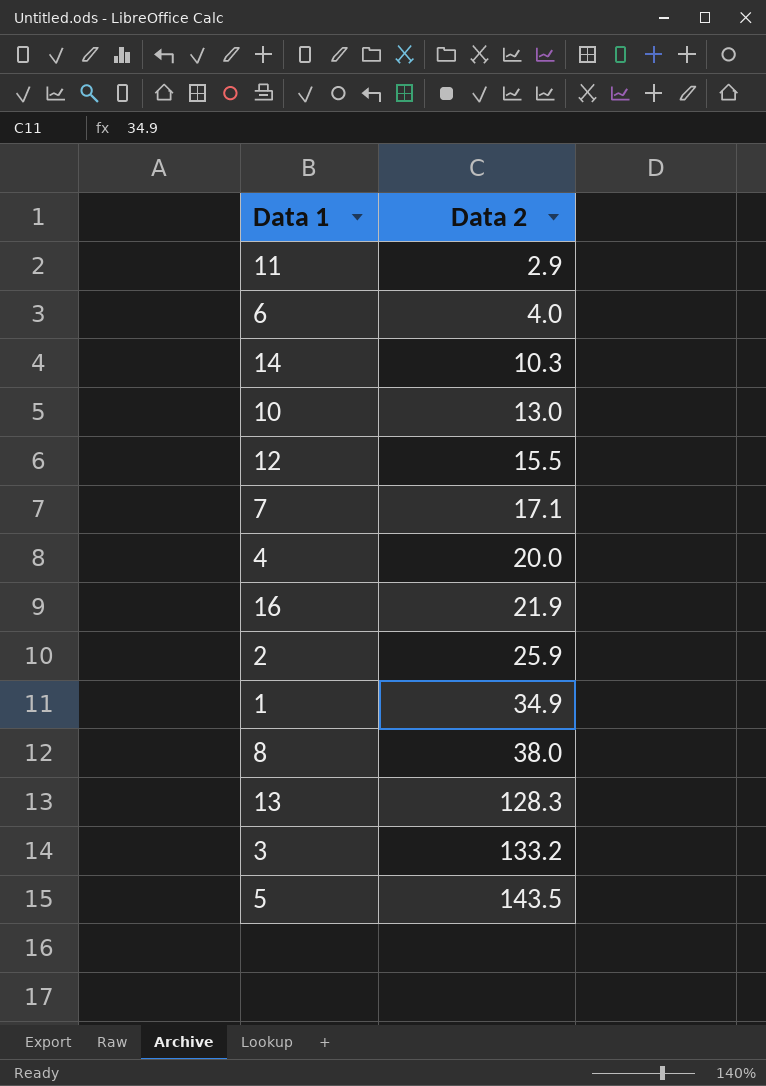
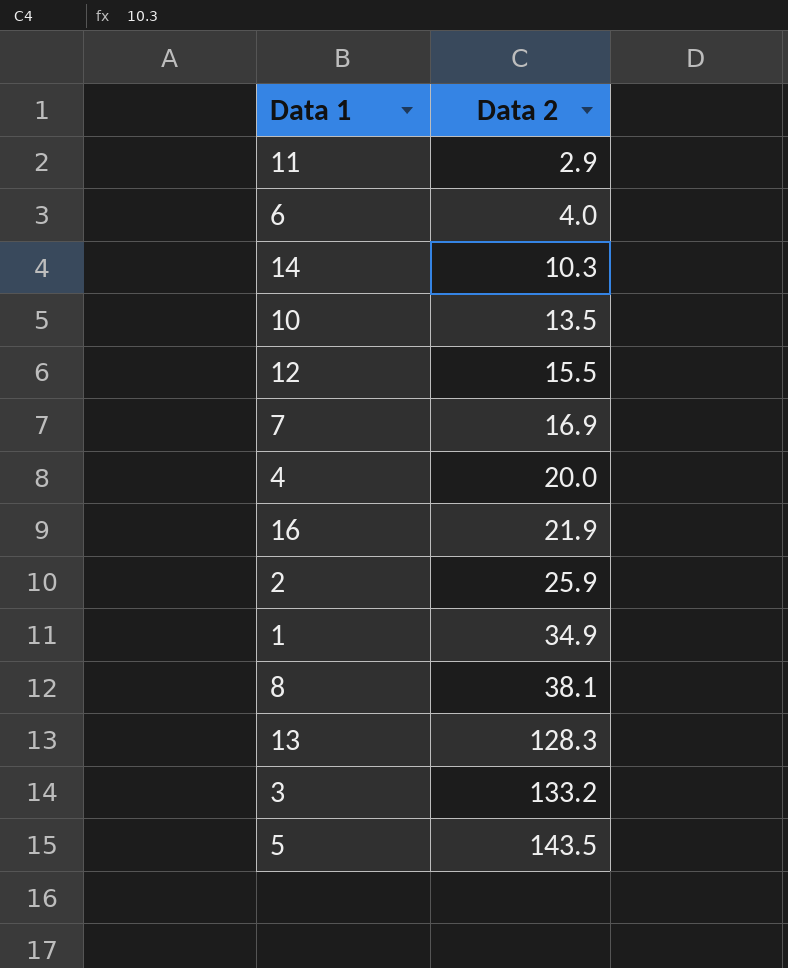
10 | Data 2: 13.0 -> 13.5
7 | Data 2: 17.1 -> 16.9
8 | Data 2: 38.0 -> 38.1

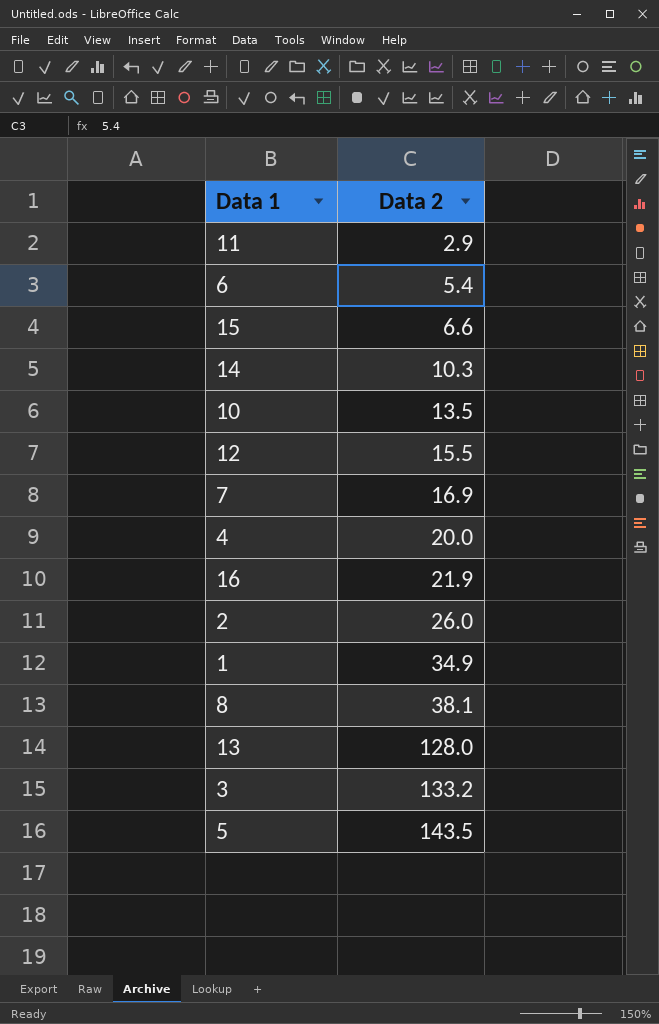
6 | Data 2: 4.0 -> 5.4
row 15: none -> 6.6
2 | Data 2: 25.9 -> 26.0
13 | Data 2: 128.3 -> 128.0

